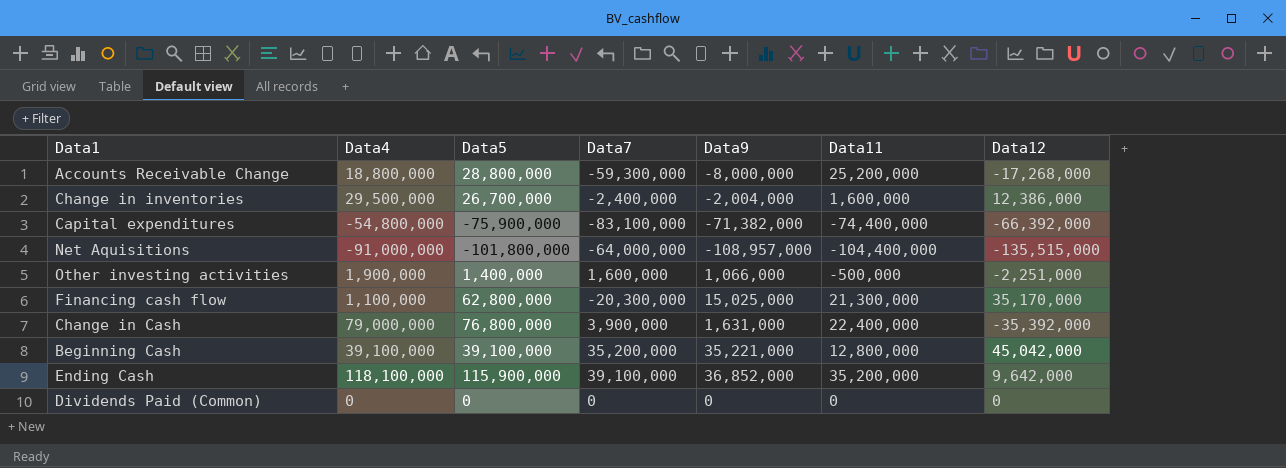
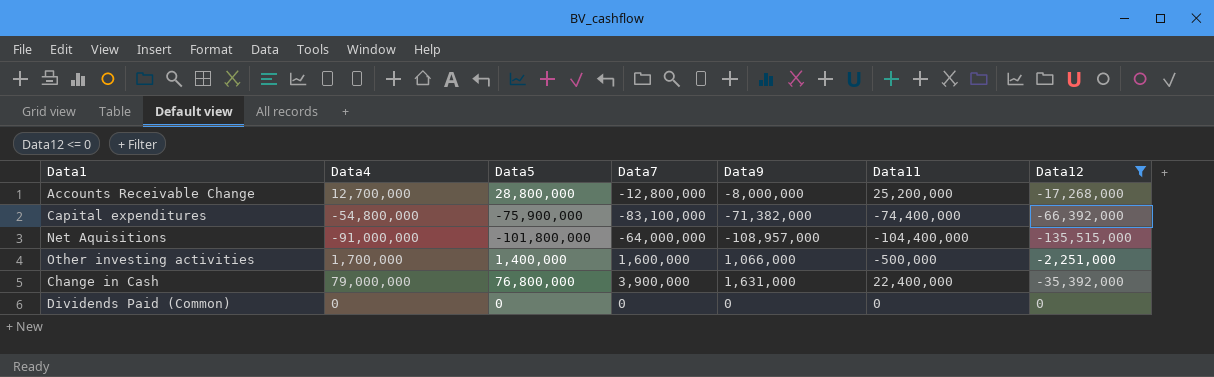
filter: none -> Data12 <= 0
Accounts Receivable Change | Data4: 18,800,000 -> 12,700,000
Accounts Receivable Change | Data7: -59,300,000 -> -12,800,000
Other investing activities | Data4: 1,900,000 -> 1,700,000

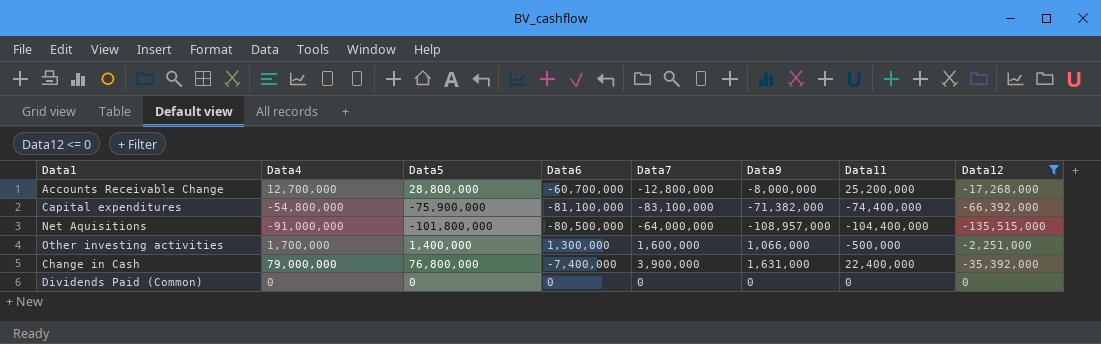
column Data6 | position: none -> 4

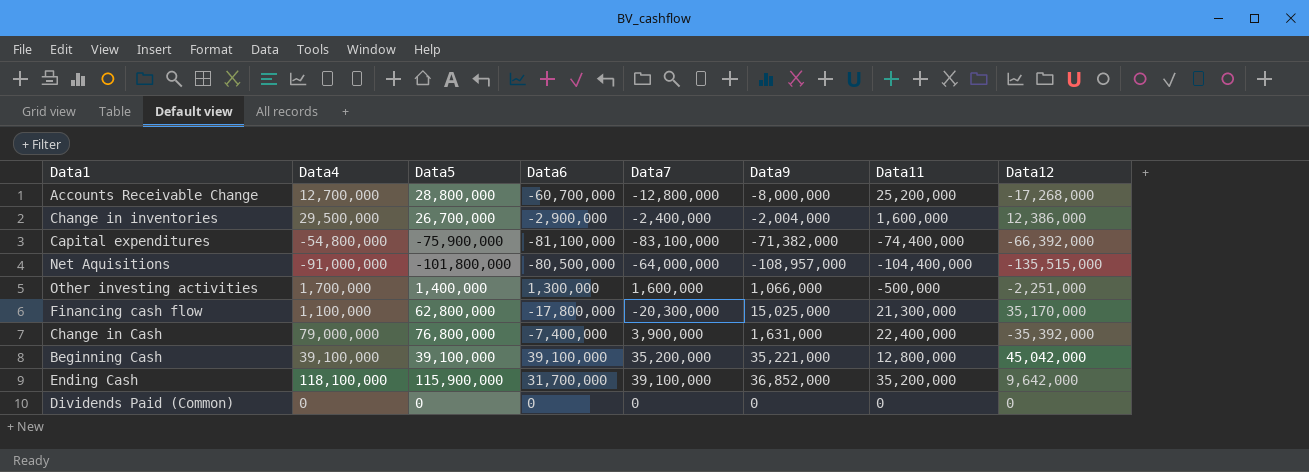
filter: Data12 <= 0 -> none

